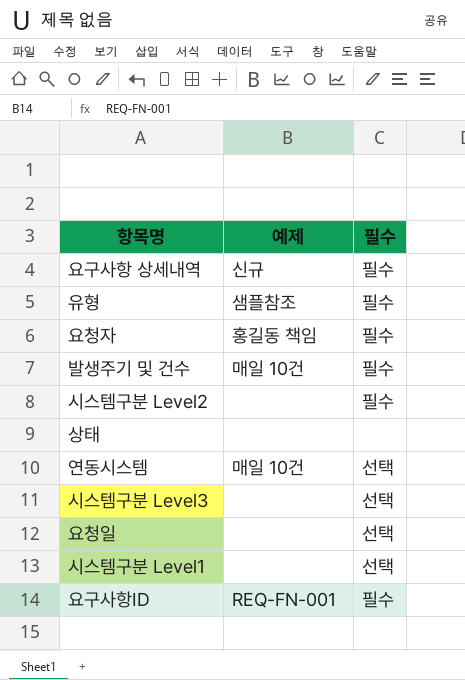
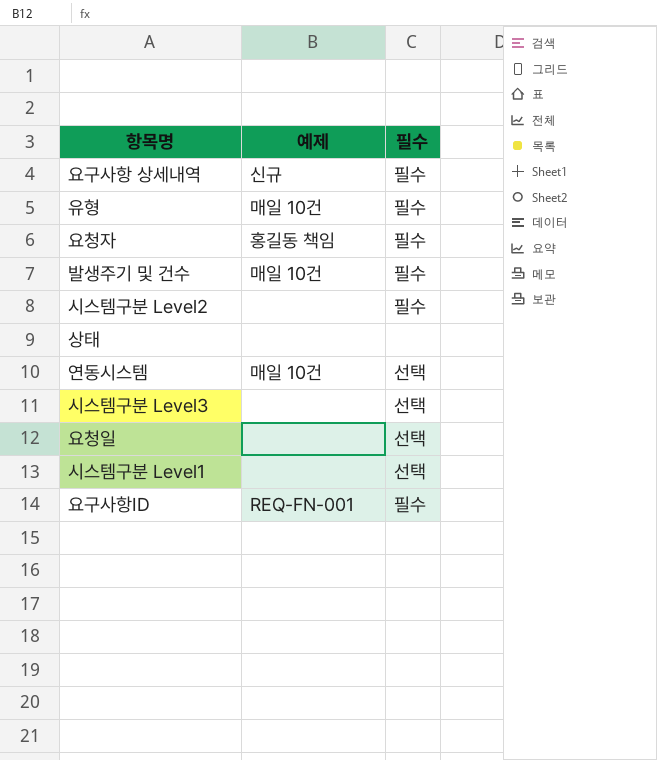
유형 | 예제: 샘플참조 -> 매일 10건

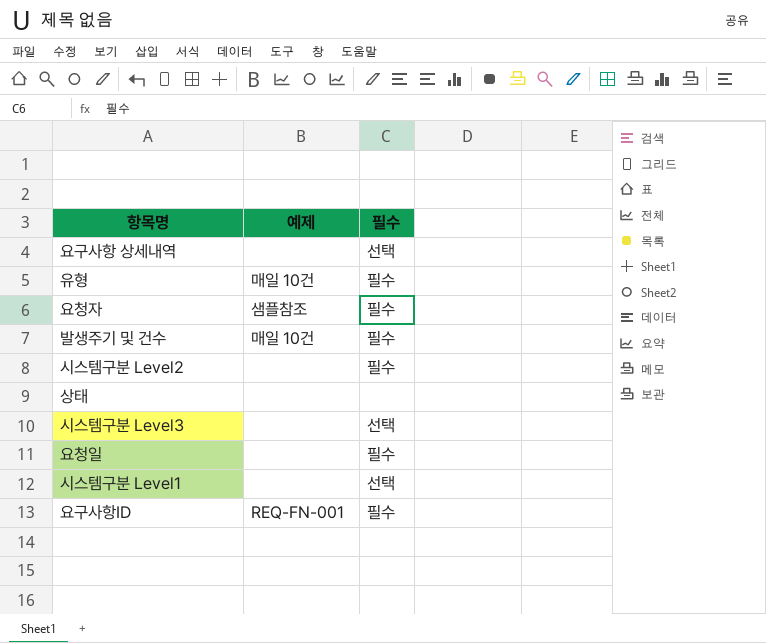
row 연동시스템: 매일 10건 | 선택 -> none
요구사항 상세내역 | 예제: 신규 -> none
요구사항 상세내역 | 필수: 필수 -> 선택
요청자 | 예제: 홍길동 책임 -> 샘플참조
요청일 | 필수: 선택 -> 필수

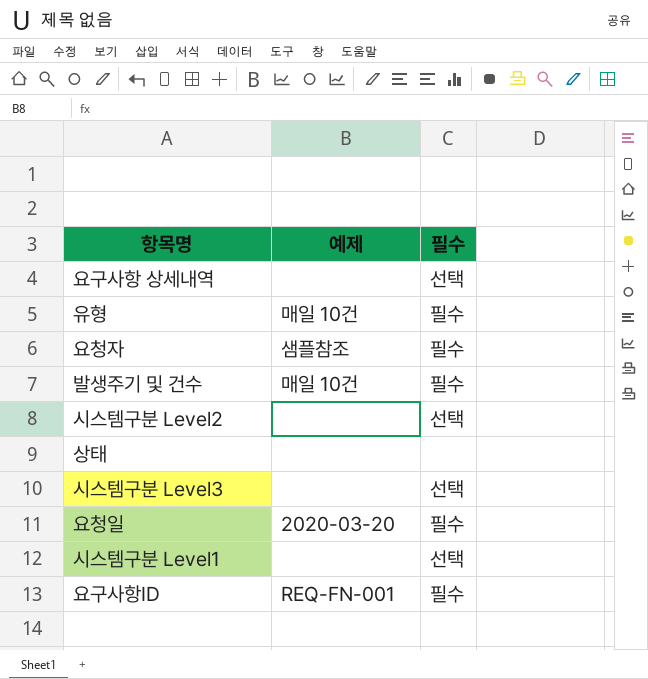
시스템구분 Level2 | 필수: 필수 -> 선택
요청일 | 예제: none -> 2020-03-20

